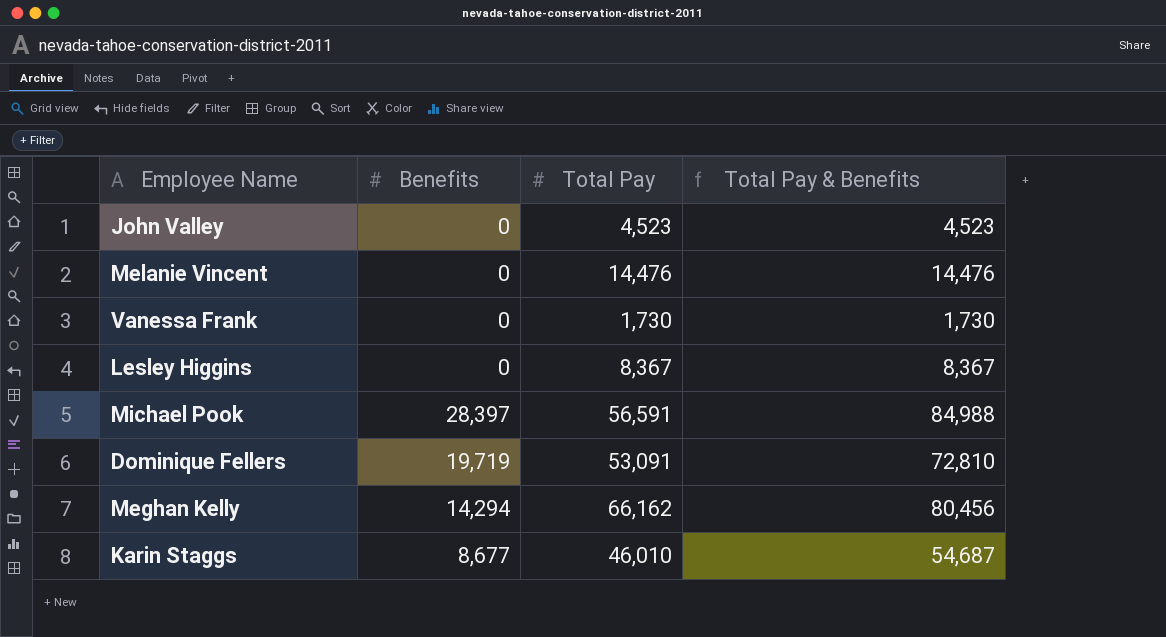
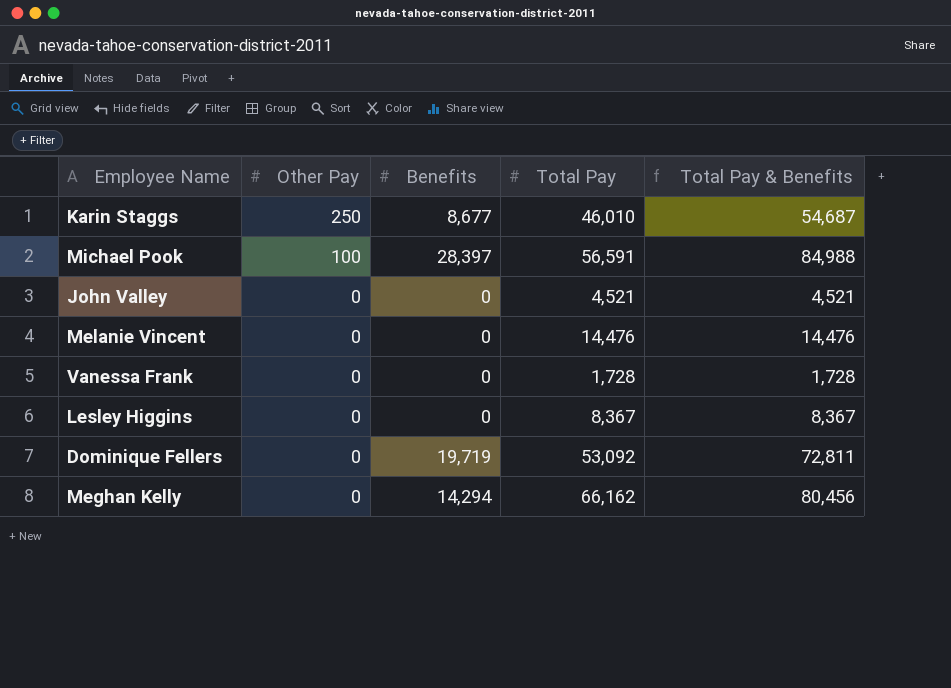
row order: none -> Other Pay descending
column Other Pay | position: none -> 2
John Valley | Total Pay: 4,523 -> 4,521
John Valley | Total Pay & Benefits: 4,523 -> 4,521
Vanessa Frank | Total Pay: 1,730 -> 1,728
Vanessa Frank | Total Pay & Benefits: 1,730 -> 1,728
Dominique Fellers | Total Pay: 53,091 -> 53,092
Dominique Fellers | Total Pay & Benefits: 72,810 -> 72,811

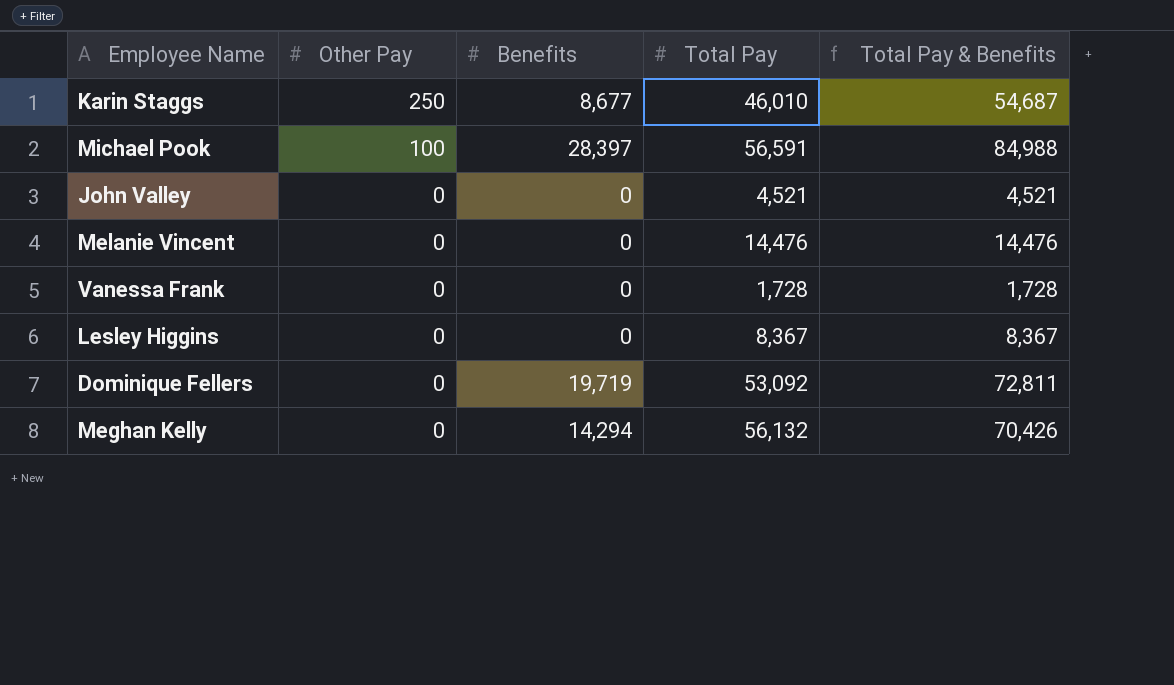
Meghan Kelly | Total Pay: 66,162 -> 56,132
Meghan Kelly | Total Pay & Benefits: 80,456 -> 70,426

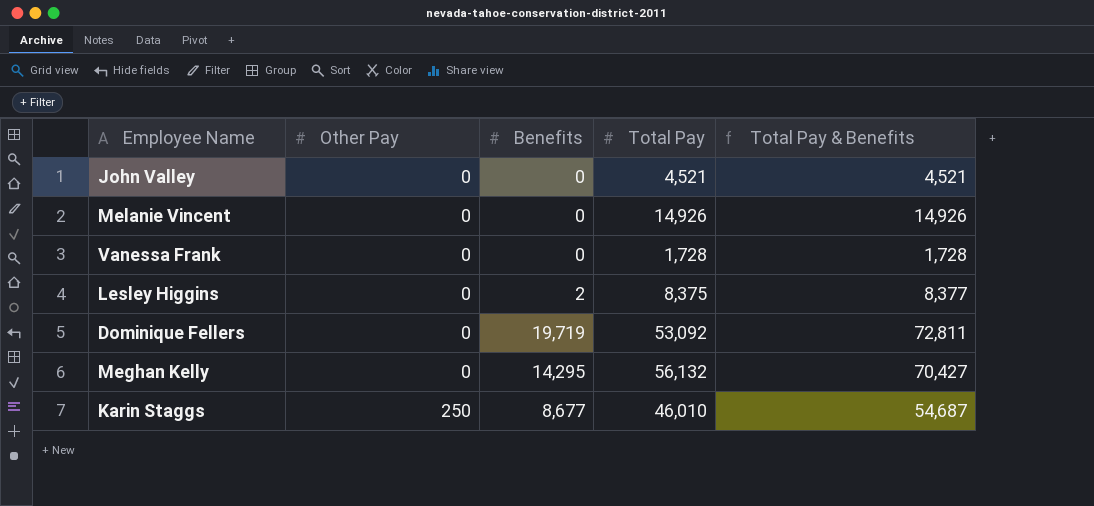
row order: Other Pay descending -> Other Pay ascending
row Michael Pook: 100 | 28,397 | 56,591 | 84,988 -> none
Melanie Vincent | Total Pay: 14,476 -> 14,926
Melanie Vincent | Total Pay & Benefits: 14,476 -> 14,926
Lesley Higgins | Benefits: 0 -> 2
Lesley Higgins | Total Pay: 8,367 -> 8,375
Lesley Higgins | Total Pay & Benefits: 8,367 -> 8,377
Meghan Kelly | Benefits: 14,294 -> 14,295
Meghan Kelly | Total Pay & Benefits: 70,426 -> 70,427

